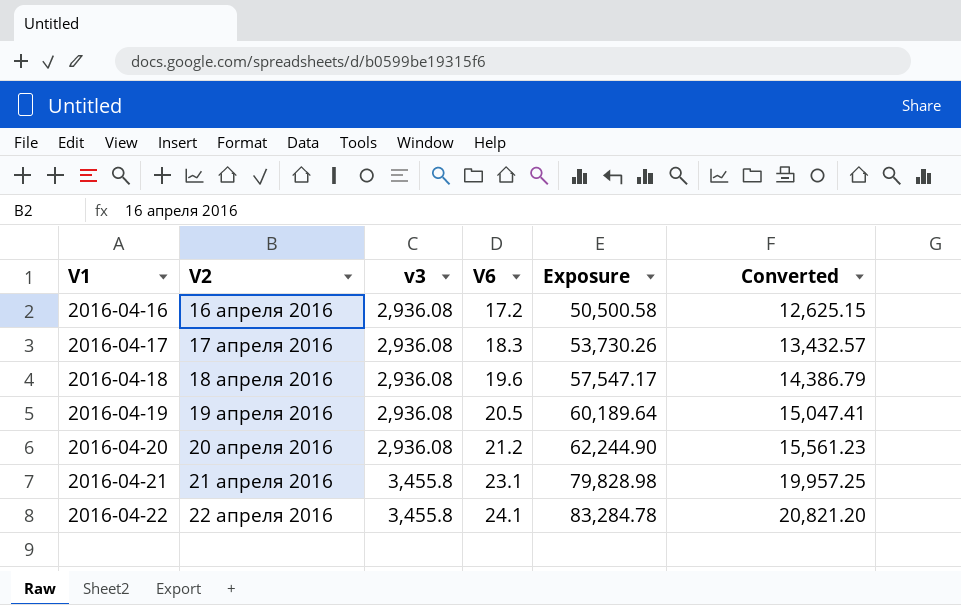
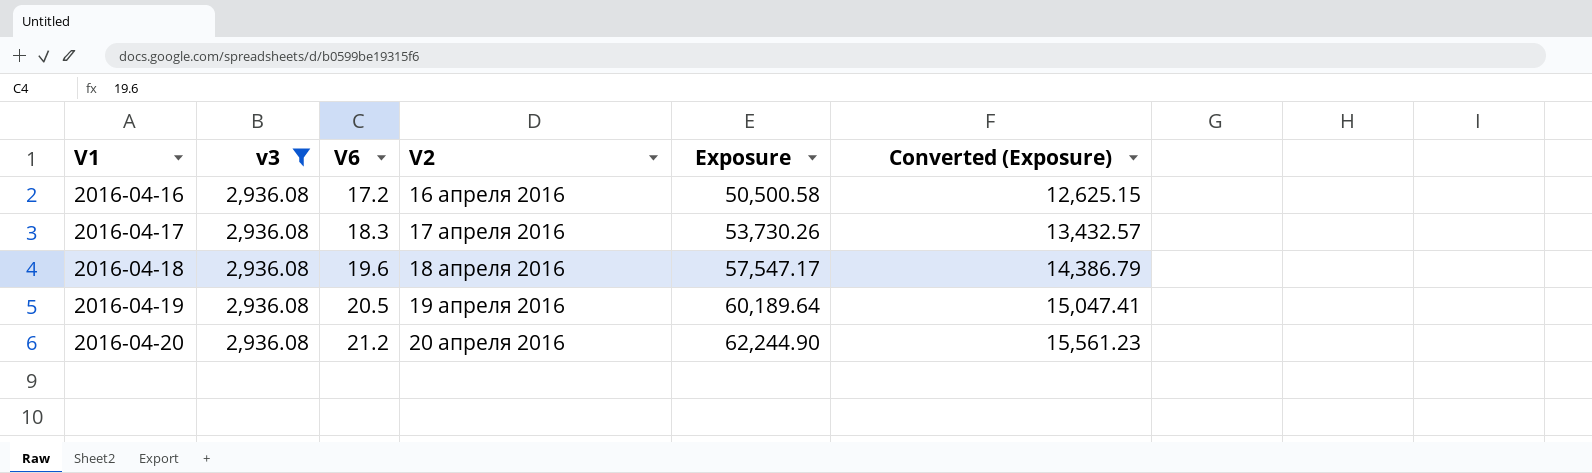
filter: none -> v3 = 2,936.08
column V2 | position: 2 -> 4
column name: Converted -> Converted (Exposure)

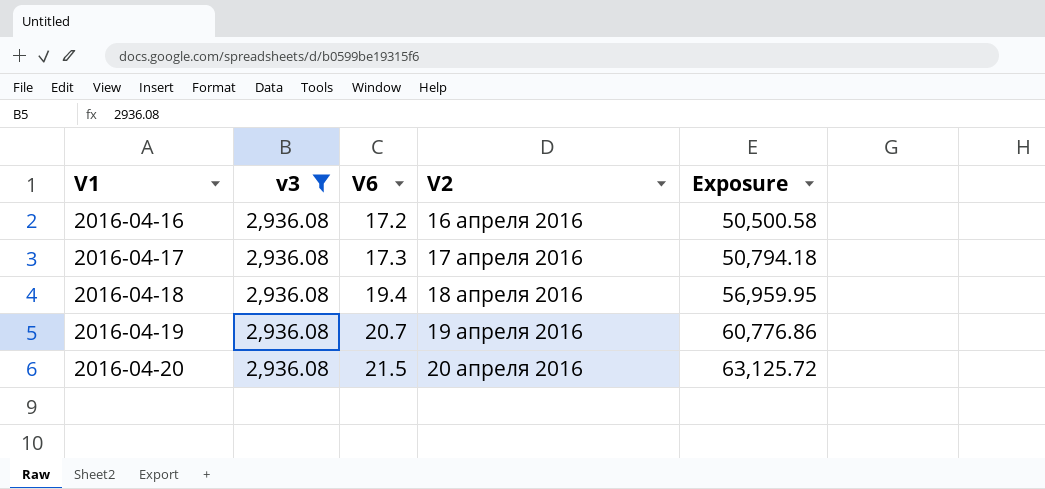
column Converted (Exposure) | formula: [Exposure] * 0.25 -> none
2016-04-17 | V6: 18.3 -> 17.3
2016-04-17 | Exposure: 53,730.26 -> 50,794.18
2016-04-18 | V6: 19.6 -> 19.4
2016-04-18 | Exposure: 57,547.17 -> 56,959.95
2016-04-19 | V6: 20.5 -> 20.7
2016-04-19 | Exposure: 60,189.64 -> 60,776.86
2016-04-20 | V6: 21.2 -> 21.5
2016-04-20 | Exposure: 62,244.90 -> 63,125.72

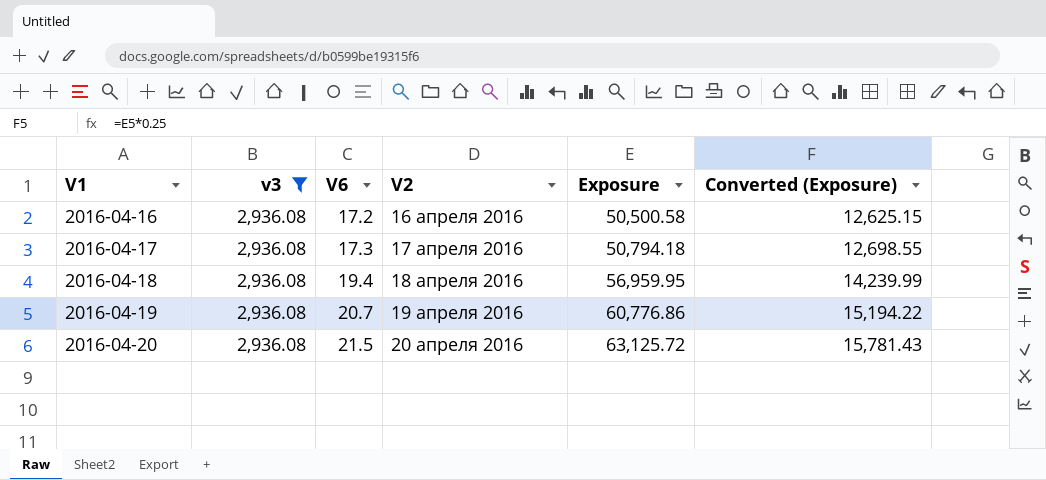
column Converted (Exposure) | formula: none -> [Exposure] * 0.25

